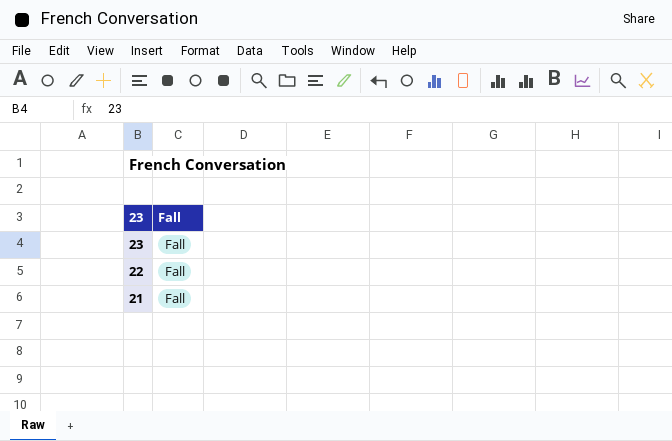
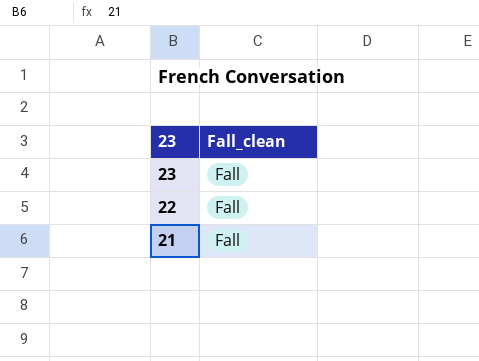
column name: Fall -> Fall_clean

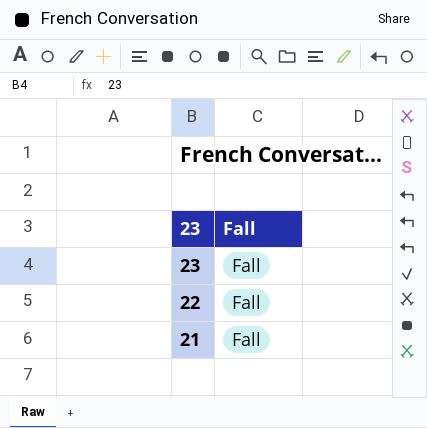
column name: Fall_clean -> Fall

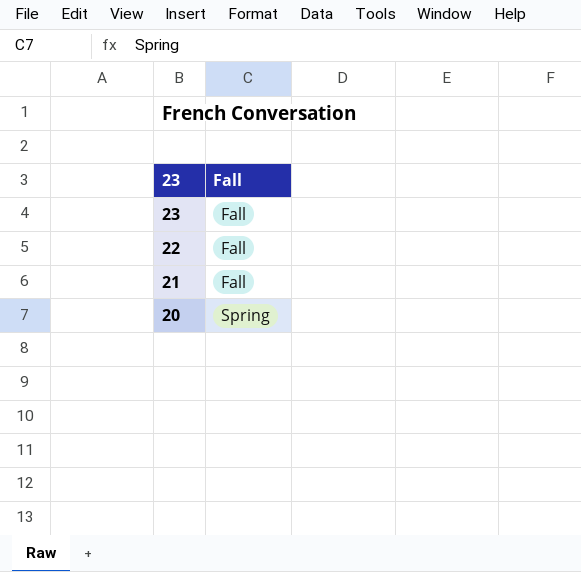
row 20: none -> Spring

